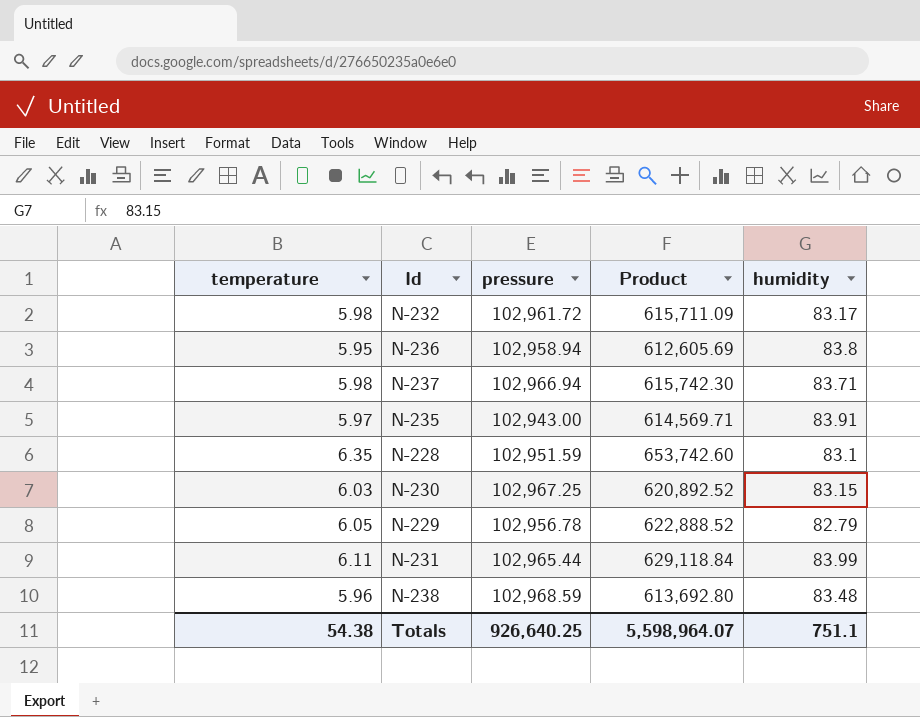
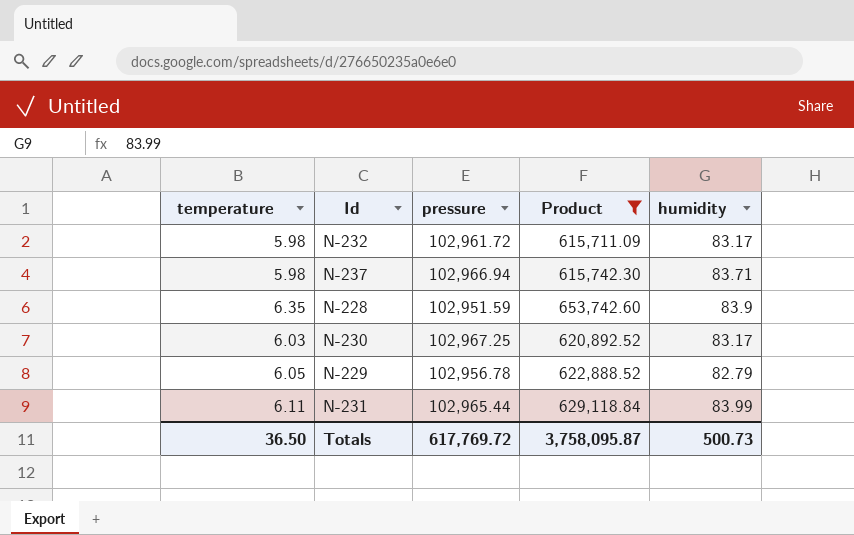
filter: none -> Product >= 615,711.09
N-228 | humidity: 83.1 -> 83.9
N-230 | humidity: 83.15 -> 83.17
Totals | temperature: 54.38 -> 36.50
Totals | pressure: 926,640.25 -> 617,769.72
Totals | Product: 5,598,964.07 -> 3,758,095.87
Totals | humidity: 751.1 -> 500.73

